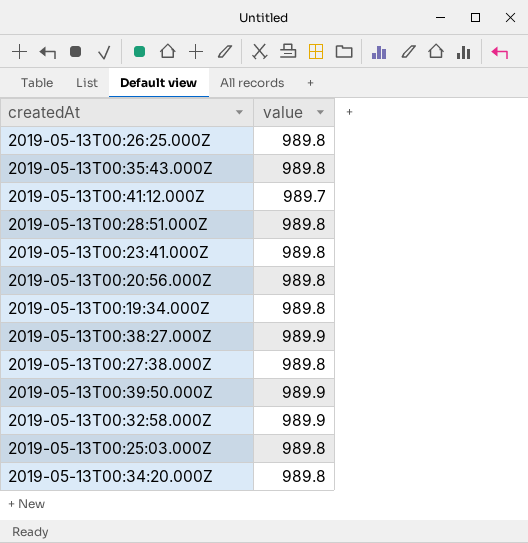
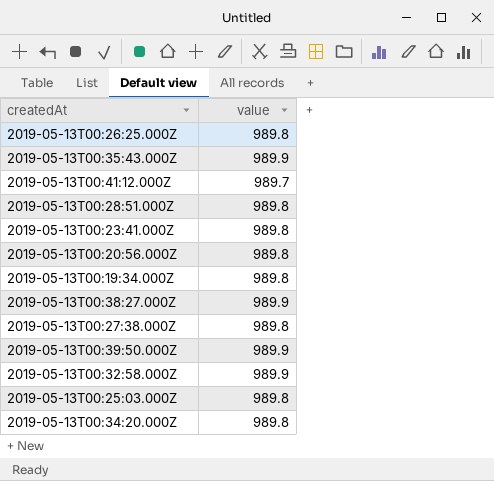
2019-05-13T00:35:43.000Z | value: 989.8 -> 989.9

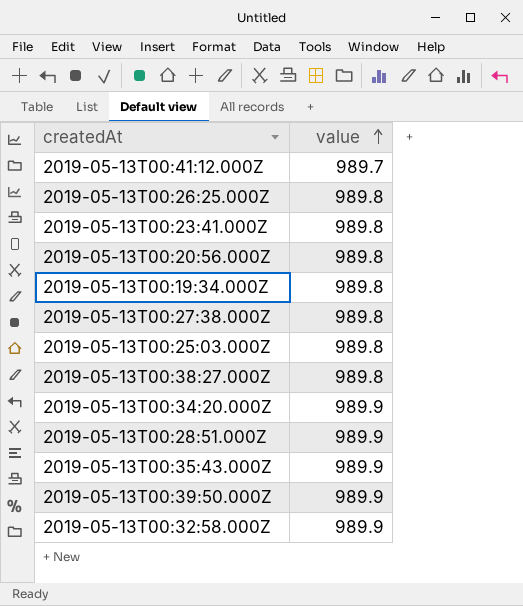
row order: none -> value ascending
2019-05-13T00:38:27.000Z | value: 989.9 -> 989.8
2019-05-13T00:34:20.000Z | value: 989.8 -> 989.9
2019-05-13T00:28:51.000Z | value: 989.8 -> 989.9

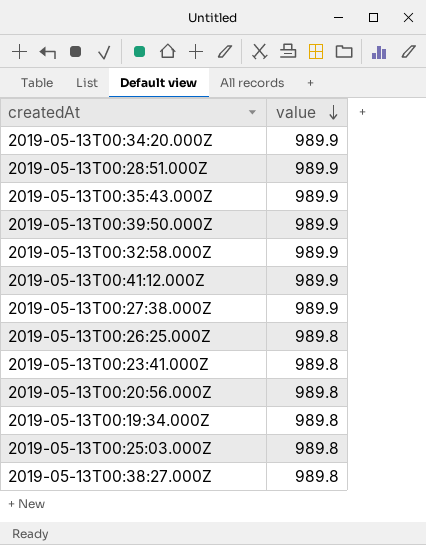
row order: value ascending -> value descending
2019-05-13T00:41:12.000Z | value: 989.7 -> 989.9
2019-05-13T00:27:38.000Z | value: 989.8 -> 989.9

